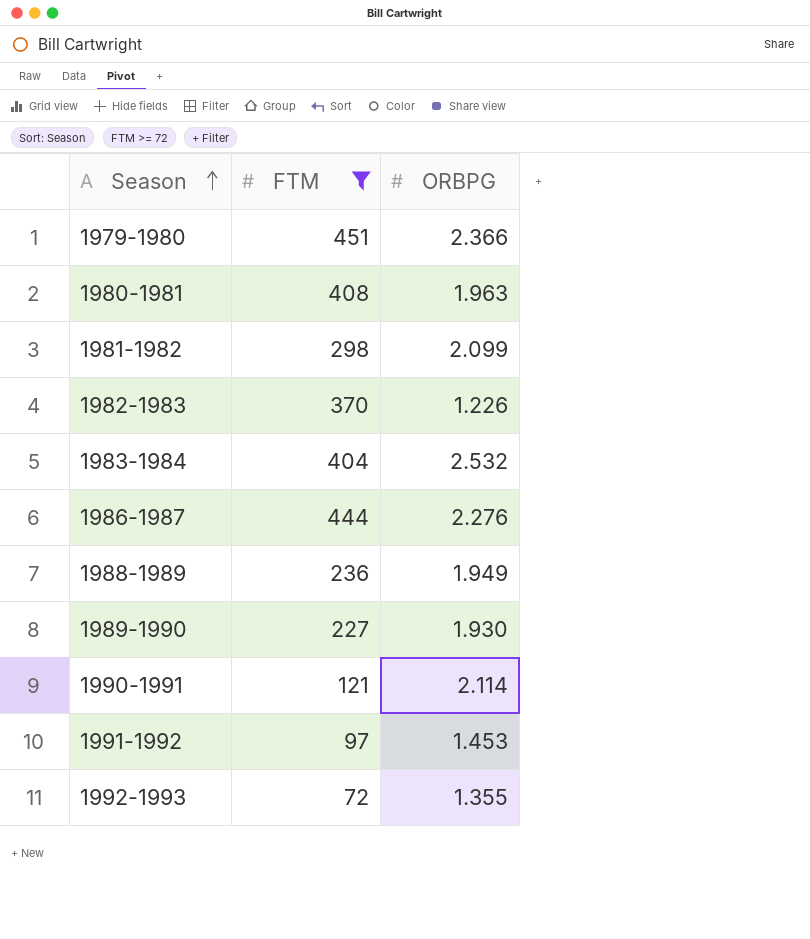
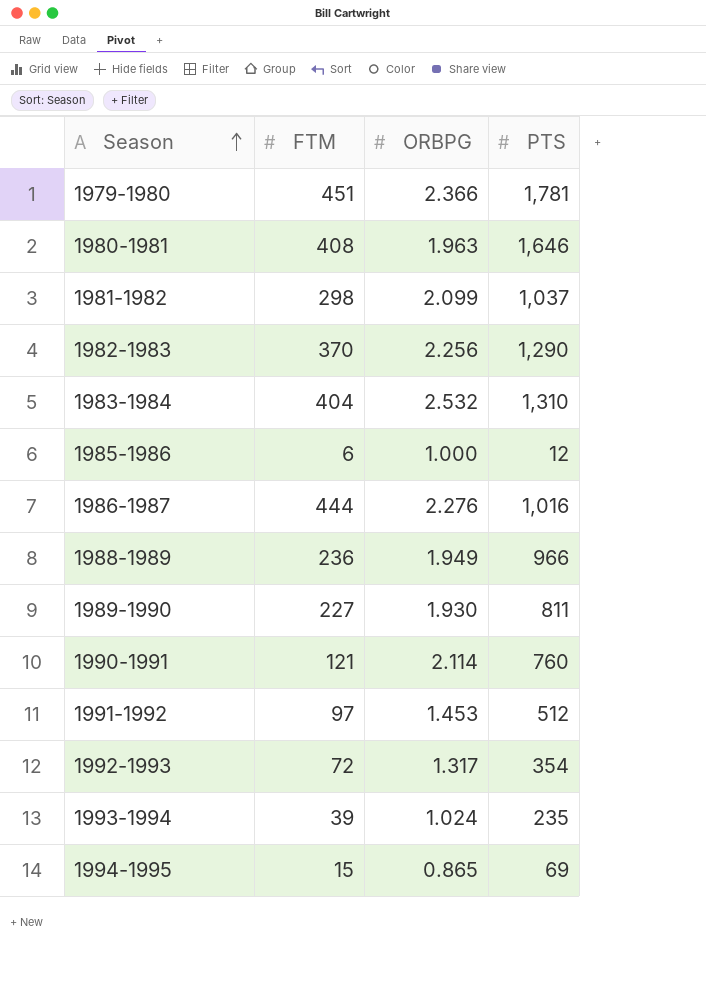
filter: FTM >= 72 -> none
column PTS | position: none -> 4
1982-1983 | ORBPG: 1.226 -> 2.256
1992-1993 | ORBPG: 1.355 -> 1.317

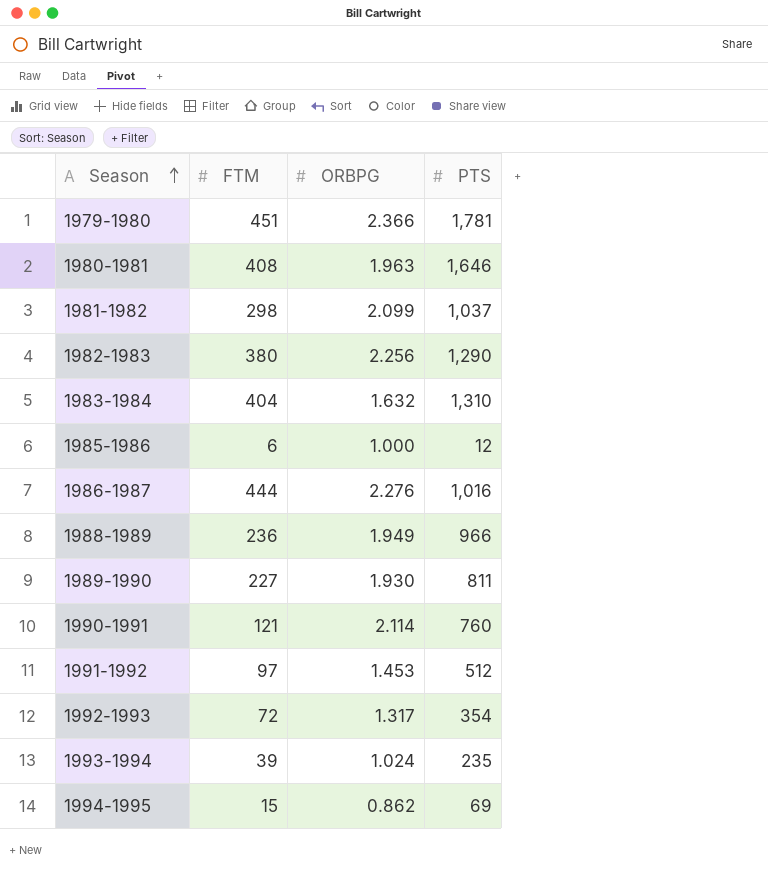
1982-1983 | FTM: 370 -> 380
1983-1984 | ORBPG: 2.532 -> 1.632
1994-1995 | ORBPG: 0.865 -> 0.862

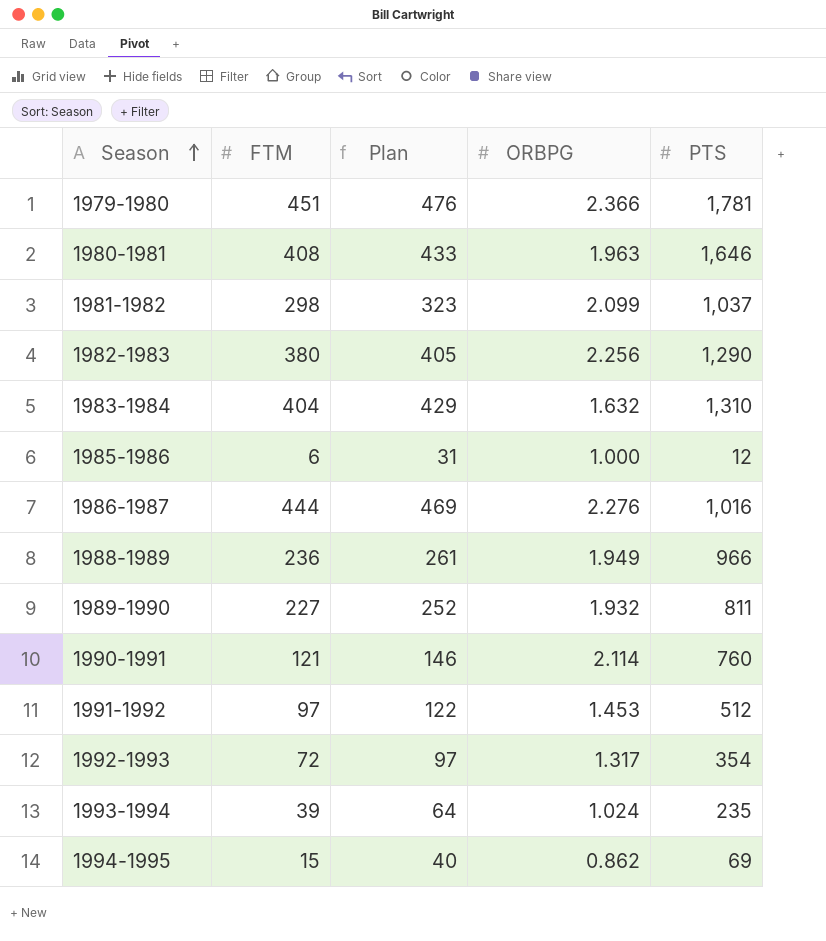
column Plan | formula: none -> [FTM] + 25
1989-1990 | ORBPG: 1.930 -> 1.932

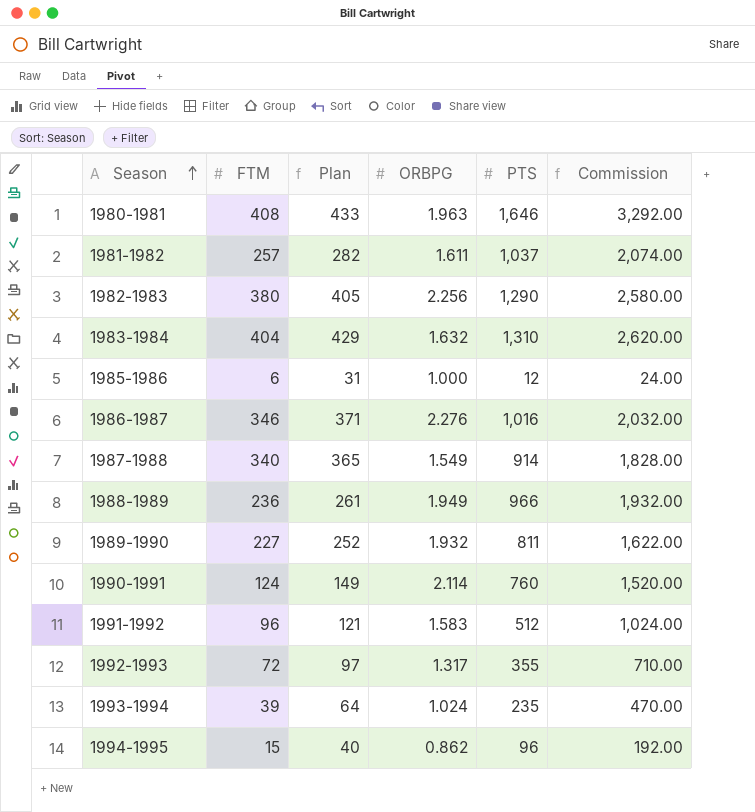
column Commission | formula: none -> [PTS] * 2
row 1979-1980: 451 | 476 | 2.366 | 1,781 -> none
1981-1982 | FTM: 298 -> 257
1981-1982 | Plan: 323 -> 282
1981-1982 | ORBPG: 2.099 -> 1.611
1986-1987 | FTM: 444 -> 346
1986-1987 | Plan: 469 -> 371
row 1987-1988: none -> 340 | 365 | 1.549 | 914 | 1,828.00
1990-1991 | FTM: 121 -> 124
1990-1991 | Plan: 146 -> 149
1991-1992 | FTM: 97 -> 96
1991-1992 | Plan: 122 -> 121
1991-1992 | ORBPG: 1.453 -> 1.583
1992-1993 | PTS: 354 -> 355
1994-1995 | PTS: 69 -> 96

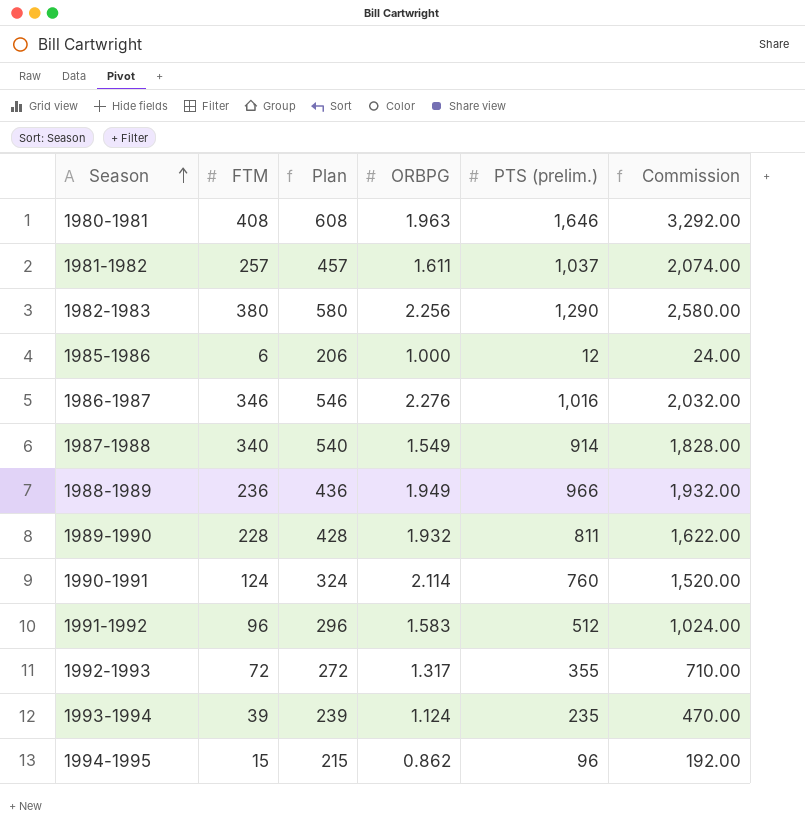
column Plan | formula: [FTM] + 25 -> [FTM] + 200
column name: PTS -> PTS (prelim.)
row 1983-1984: 404 | 429 | 1.632 | 1,310 | 2,620.00 -> none
1989-1990 | FTM: 227 -> 228
1993-1994 | ORBPG: 1.024 -> 1.124

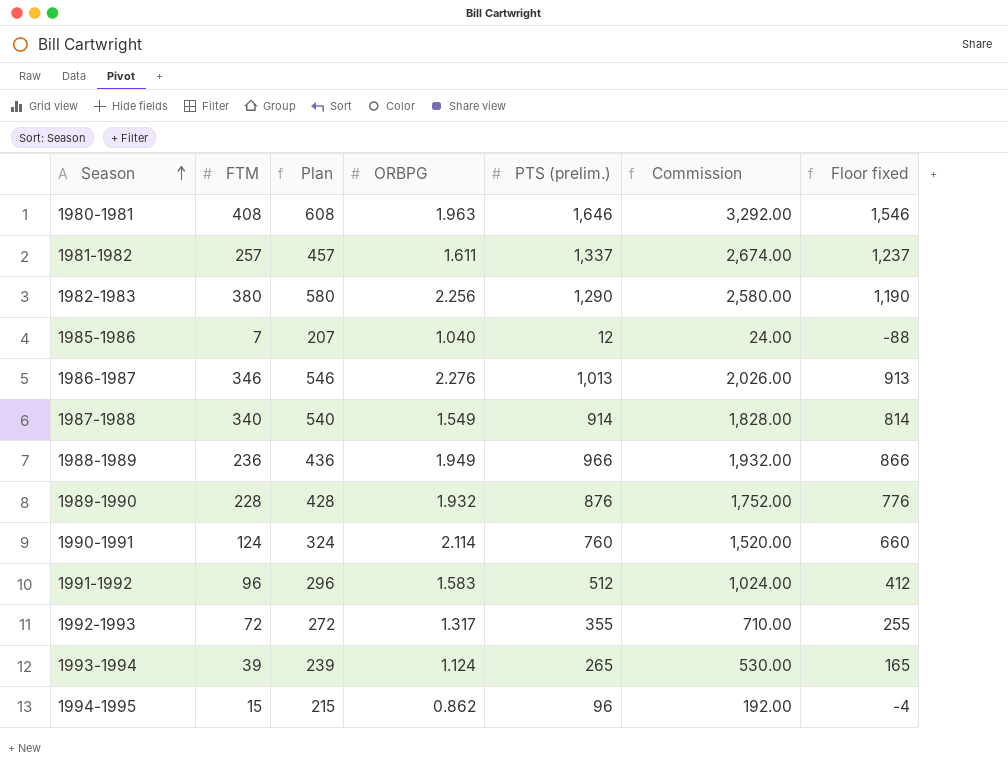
column Floor fixed | formula: none -> [PTS (prelim.)] - 100
1981-1982 | PTS (prelim.): 1,037 -> 1,337
1981-1982 | Commission: 2,074.00 -> 2,674.00
1985-1986 | FTM: 6 -> 7
1985-1986 | Plan: 206 -> 207
1985-1986 | ORBPG: 1.000 -> 1.040
1986-1987 | PTS (prelim.): 1,016 -> 1,013
1986-1987 | Commission: 2,032.00 -> 2,026.00
1989-1990 | PTS (prelim.): 811 -> 876
1989-1990 | Commission: 1,622.00 -> 1,752.00
1993-1994 | PTS (prelim.): 235 -> 265
1993-1994 | Commission: 470.00 -> 530.00

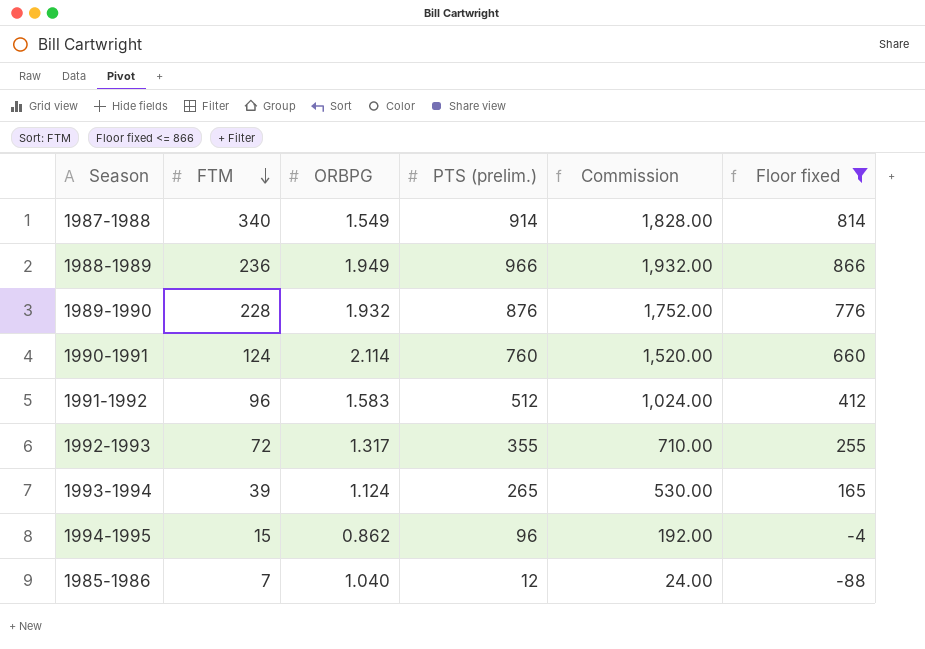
filter: none -> Floor fixed <= 866
row order: Season ascending -> FTM descending
column Plan | formula: [FTM] + 200 -> none

